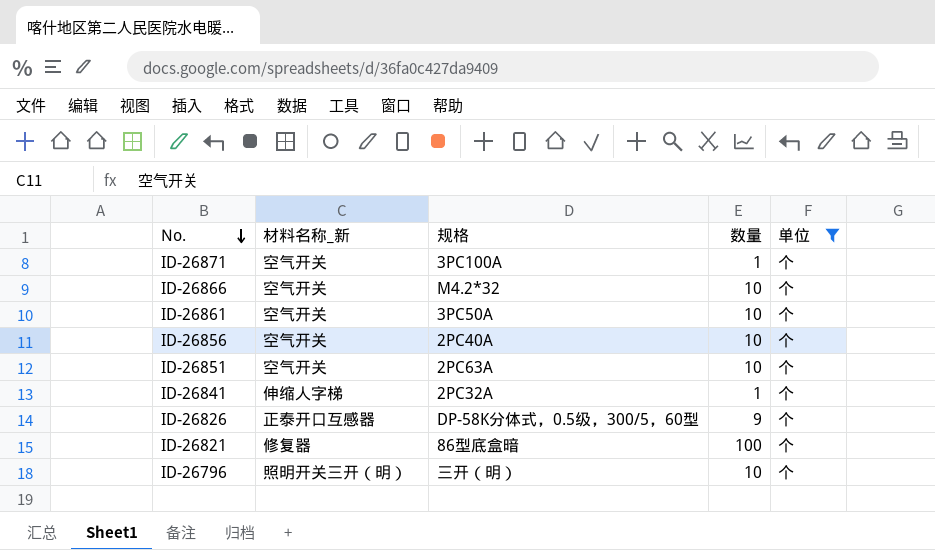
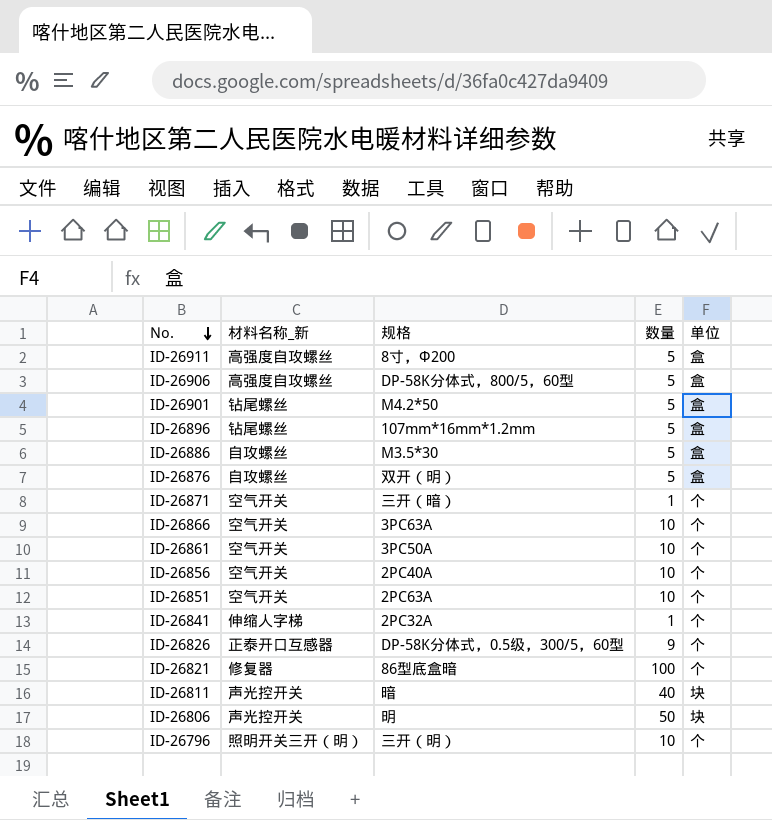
filter: 单位 = 个 -> none
ID-26871 | 规格: 3PC100A -> 三开（暗）
ID-26866 | 规格: M4.2*32 -> 3PC63A

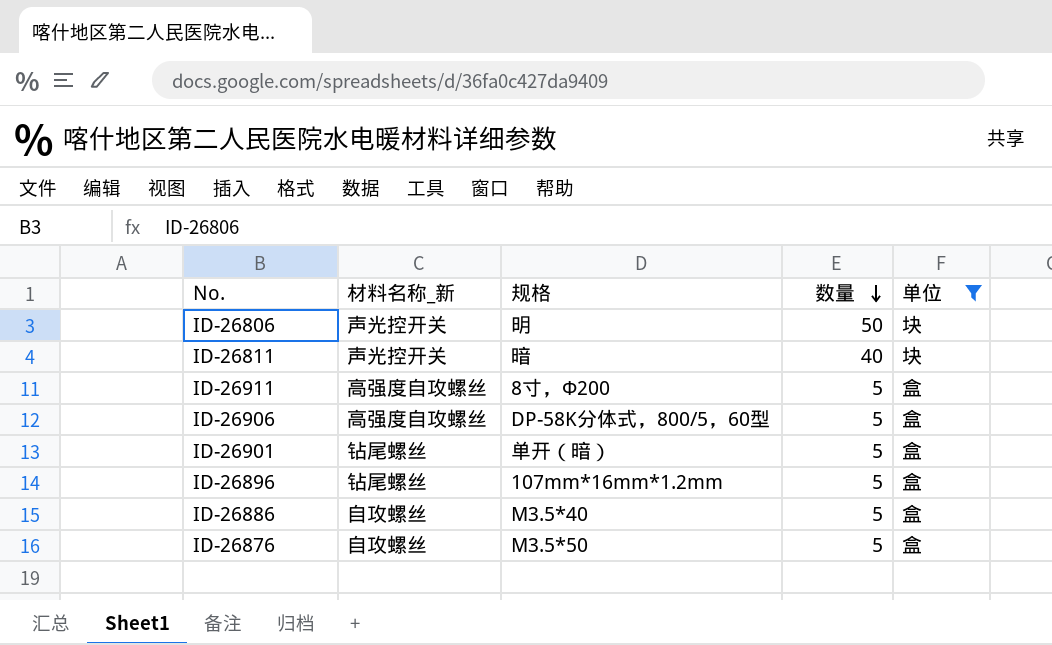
filter: none -> 单位 != 个
row order: No. descending -> 数量 descending
ID-26901 | 规格: M4.2*50 -> 单开（暗）
ID-26886 | 规格: M3.5*30 -> M3.5*40
ID-26876 | 规格: 双开（明） -> M3.5*50

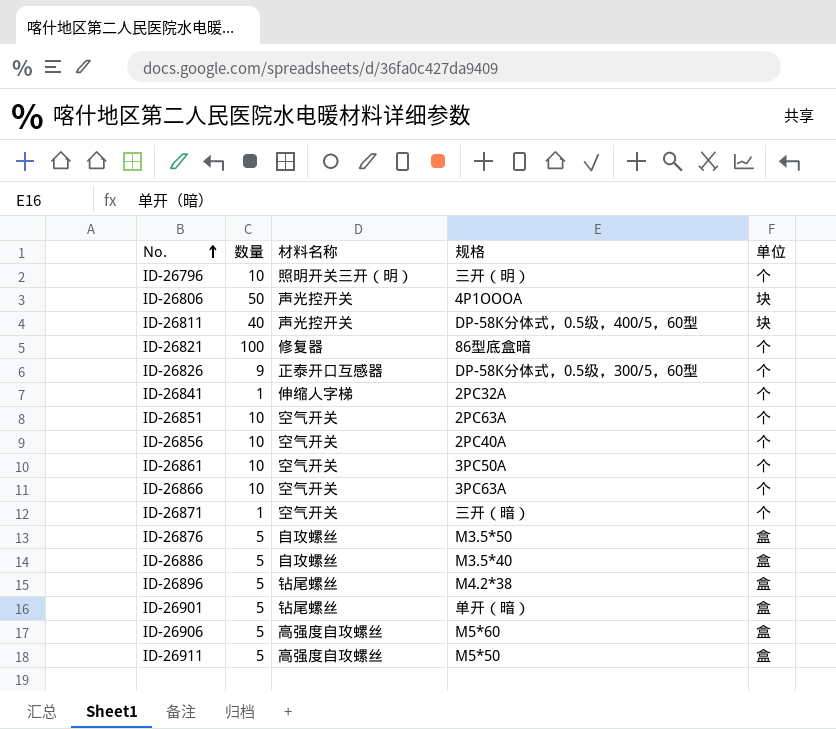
filter: 单位 != 个 -> none
row order: 数量 descending -> No. ascending
column 数量 | position: 4 -> 2
column name: 材料名称_新 -> 材料名称
ID-26806 | 规格: 明 -> 4P1OOOA
ID-26811 | 规格: 暗 -> DP-58K分体式，0.5级，400/5，60型
ID-26896 | 规格: 107mm*16mm*1.2mm -> M4.2*38
ID-26906 | 规格: DP-58K分体式，800/5，60型 -> M5*60
ID-26911 | 规格: 8寸，Ф200 -> M5*50

